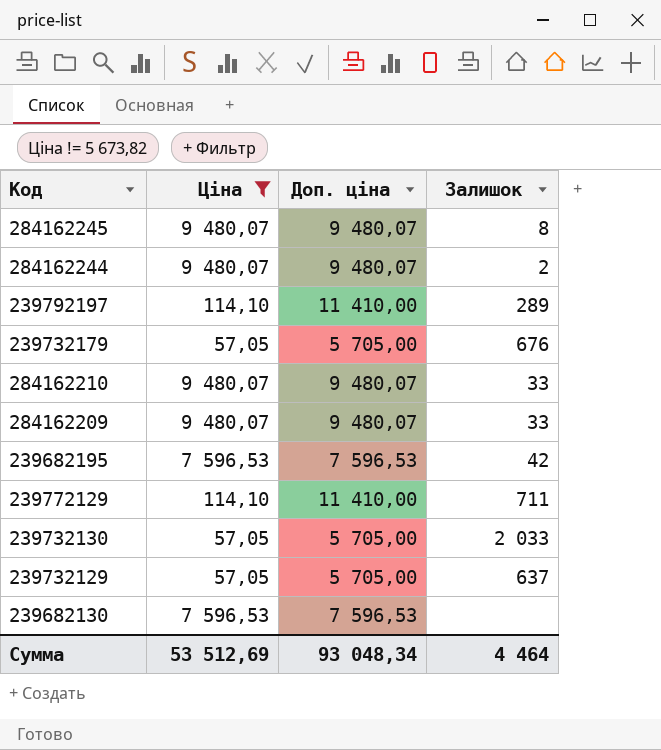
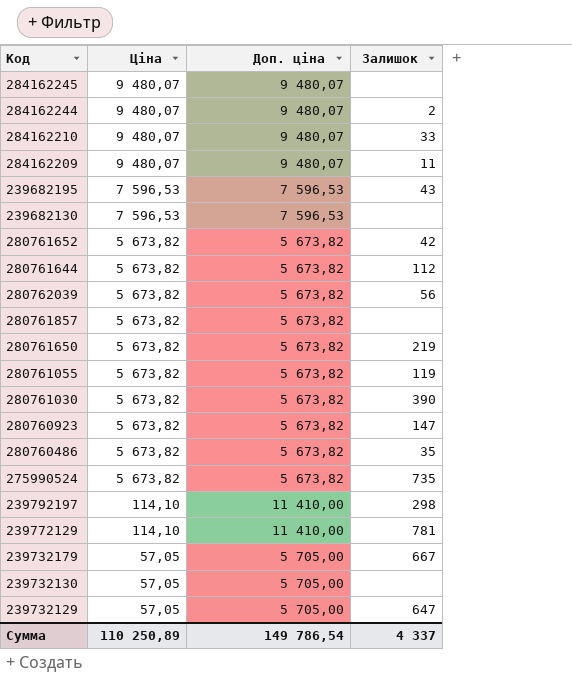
filter: Ціна != 5 673,82 -> none
row order: none -> Ціна descending
284162245 | Залишок: 8 -> none
284162209 | Залишок: 33 -> 11
239682195 | Залишок: 42 -> 43
239792197 | Залишок: 289 -> 298
239772129 | Залишок: 711 -> 781
239732179 | Залишок: 676 -> 667
239732130 | Залишок: 2 033 -> none
239732129 | Залишок: 637 -> 647
Сумма | Ціна: 53 512,69 -> 110 250,89
Сумма | Доп. ціна: 93 048,34 -> 149 786,54
Сумма | Залишок: 4 464 -> 4 337

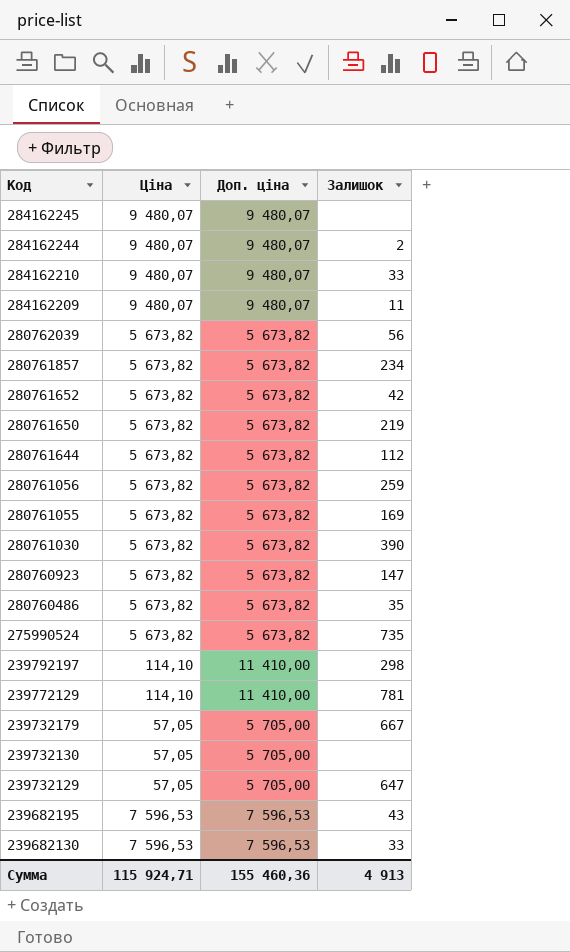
row order: Ціна descending -> Код descending
280761857 | Залишок: none -> 234
row 280761056: none -> 5 673,82 | 5 673,82 | 259
280761055 | Залишок: 119 -> 169
239682130 | Залишок: none -> 33
Сумма | Ціна: 110 250,89 -> 115 924,71
Сумма | Доп. ціна: 149 786,54 -> 155 460,36
Сумма | Залишок: 4 337 -> 4 913

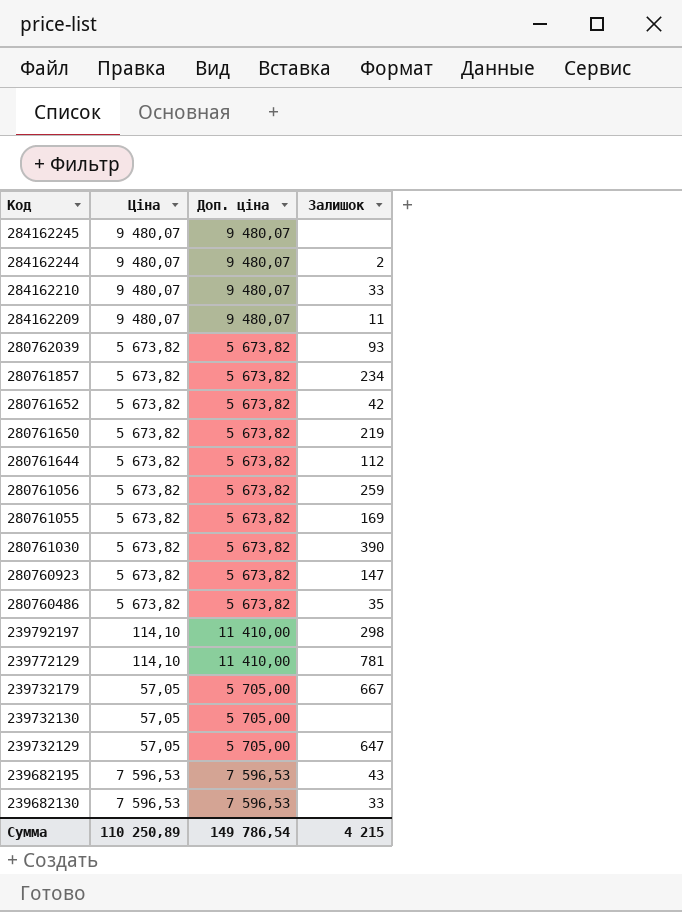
row 275990524: 5 673,82 | 5 673,82 | 735 -> none
280762039 | Залишок: 56 -> 93
Сумма | Ціна: 115 924,71 -> 110 250,89
Сумма | Доп. ціна: 155 460,36 -> 149 786,54
Сумма | Залишок: 4 913 -> 4 215

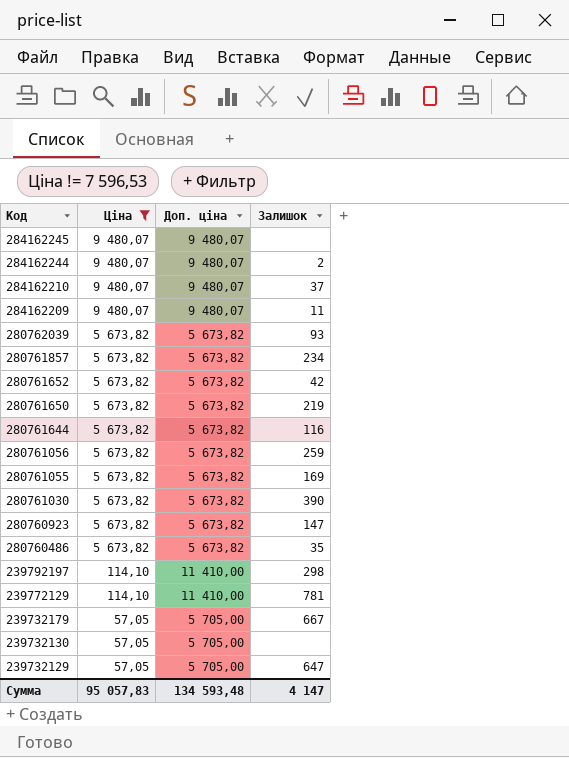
filter: none -> Ціна != 7 596,53
284162210 | Залишок: 33 -> 37
280761644 | Залишок: 112 -> 116
Сумма | Ціна: 110 250,89 -> 95 057,83
Сумма | Доп. ціна: 149 786,54 -> 134 593,48
Сумма | Залишок: 4 215 -> 4 147

